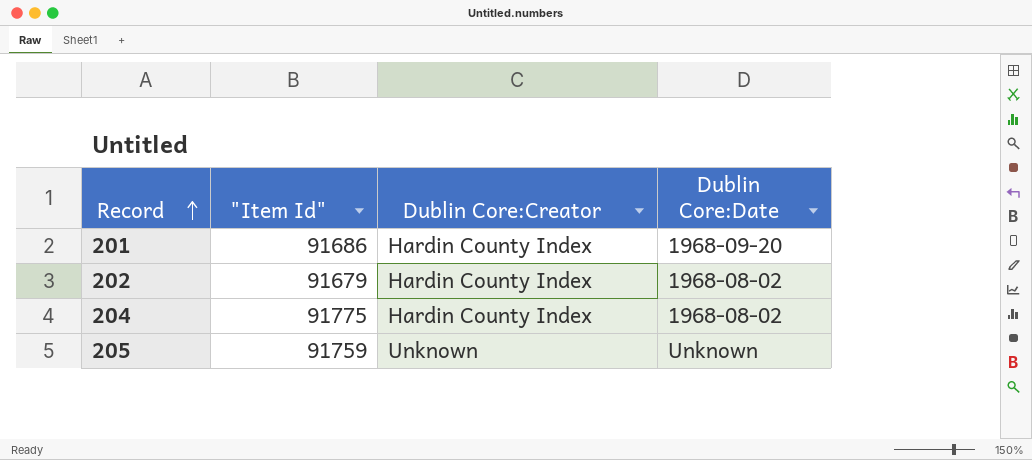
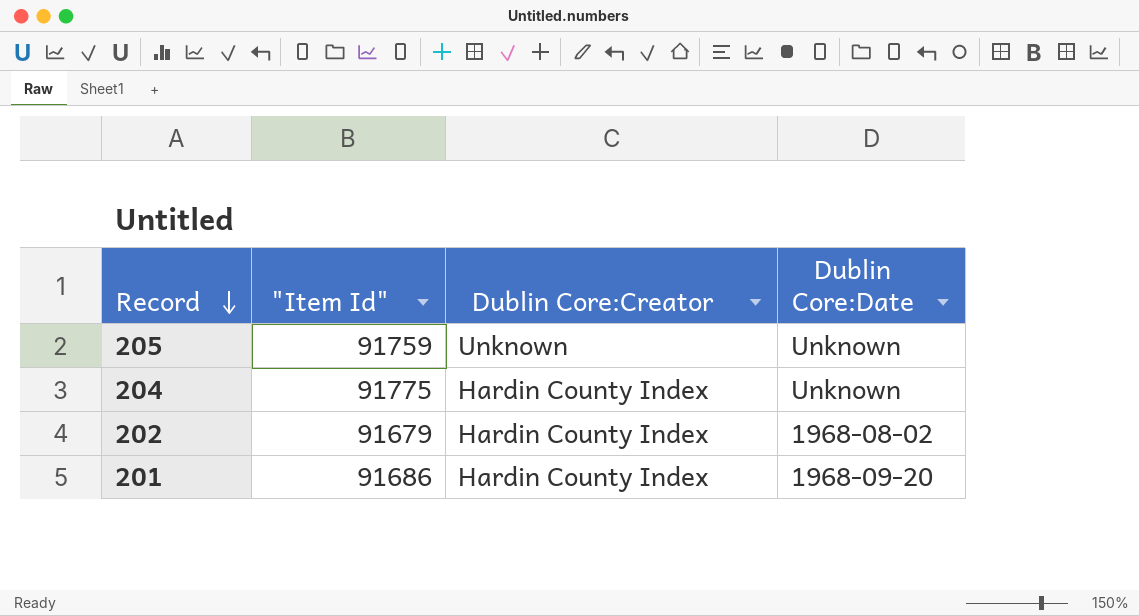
row order: Record ascending -> Record descending
204 | Dublin Core:Date: 1968-08-02 -> Unknown

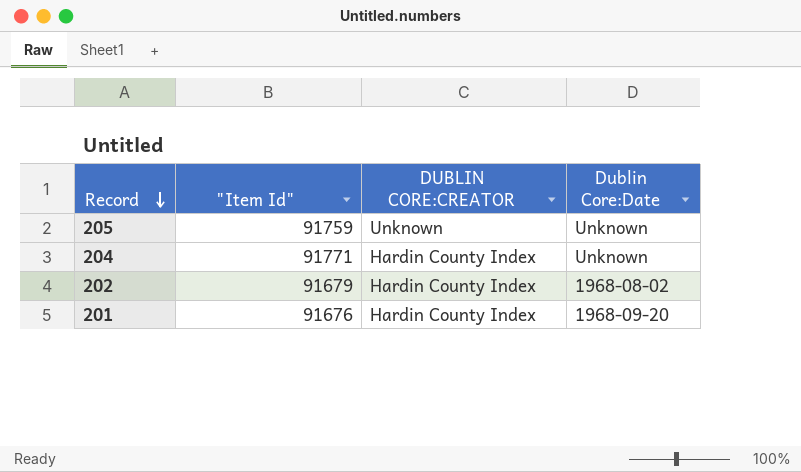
column name: Dublin Core:Creator -> DUBLIN CORE:CREATOR
204 | "Item Id": 91775 -> 91771
201 | "Item Id": 91686 -> 91676

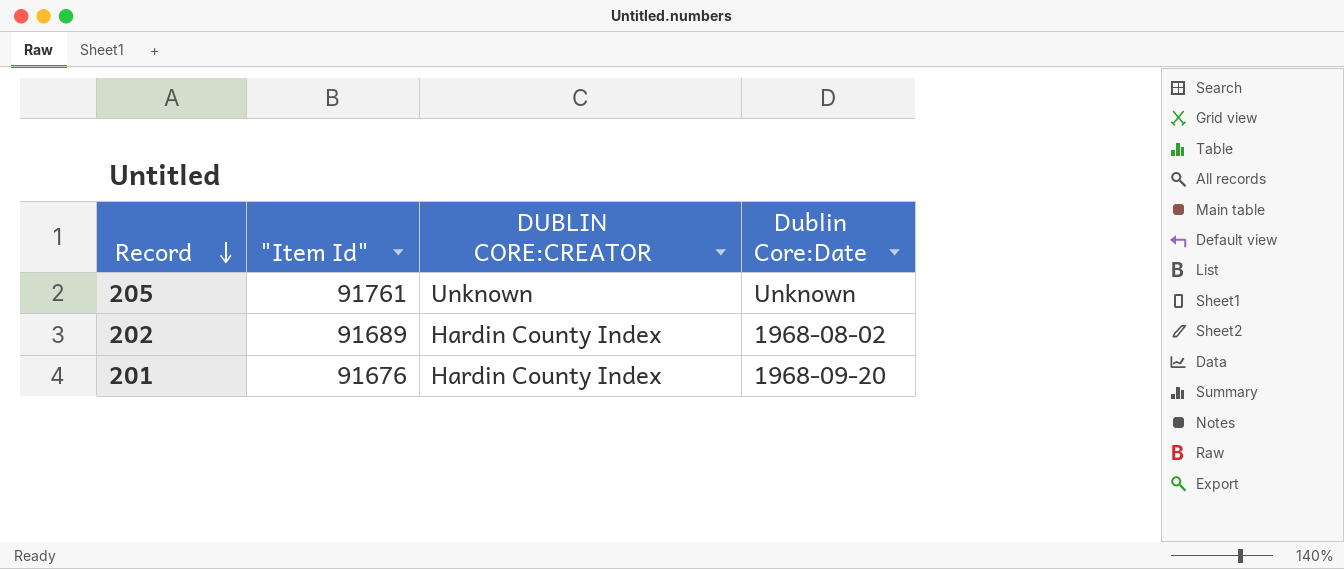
row 204: 91771 | Hardin County Index | Unknown -> none
205 | "Item Id": 91759 -> 91761
202 | "Item Id": 91679 -> 91689

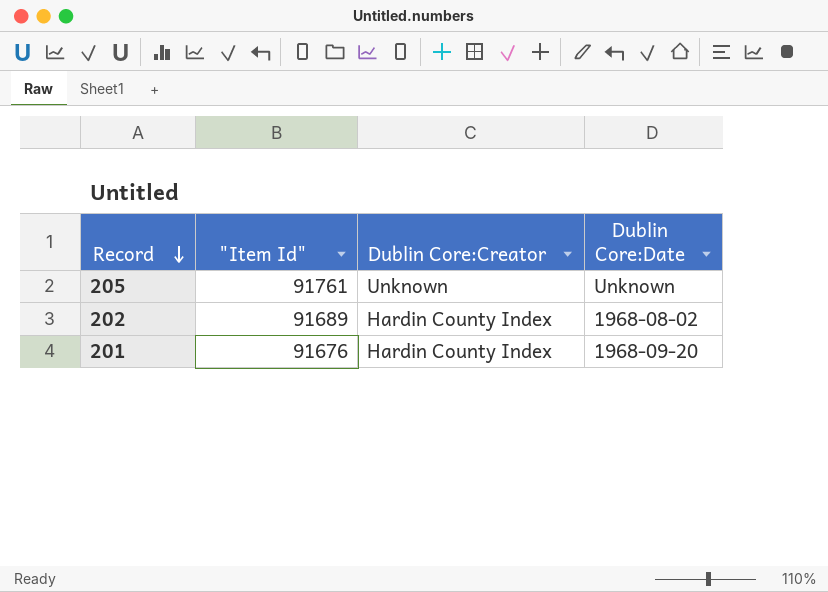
column name: DUBLIN CORE:CREATOR -> Dublin Core:Creator

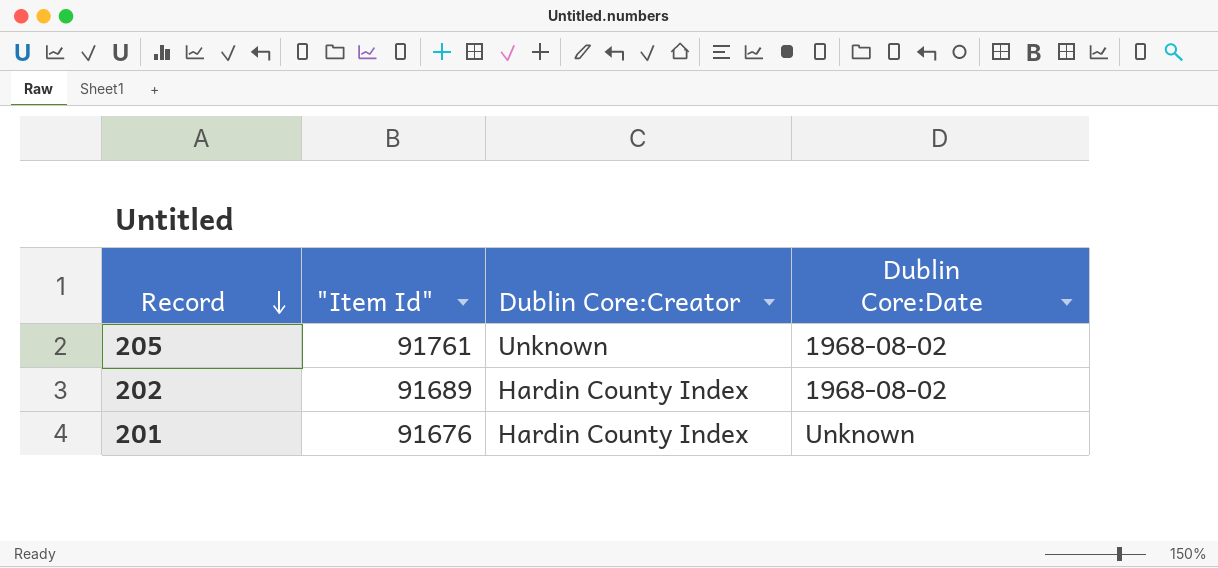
205 | Dublin Core:Date: Unknown -> 1968-08-02
201 | Dublin Core:Date: 1968-09-20 -> Unknown

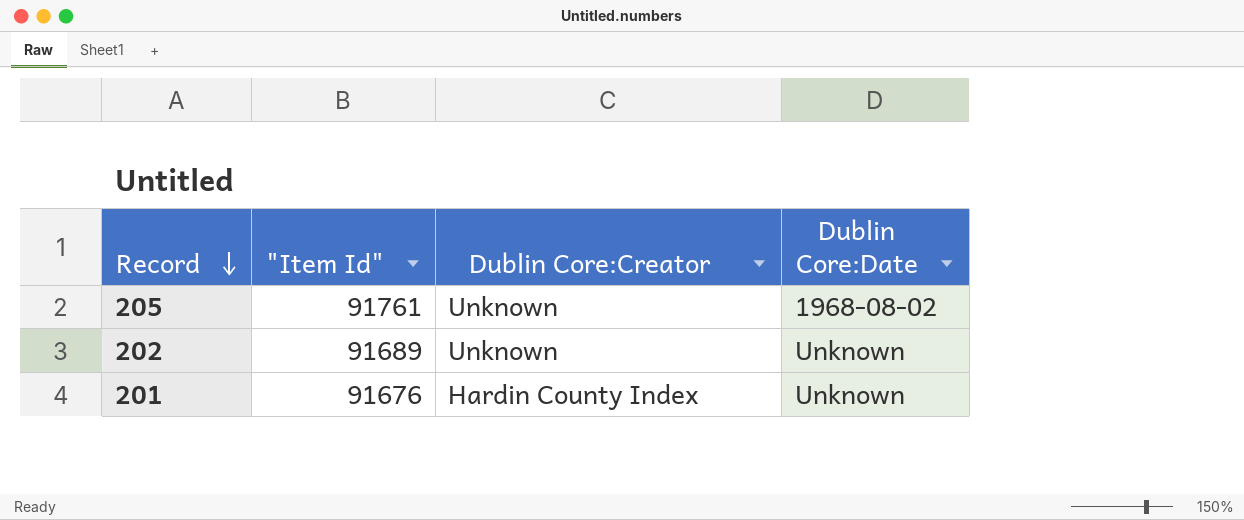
202 | Dublin Core:Creator: Hardin County Index -> Unknown
202 | Dublin Core:Date: 1968-08-02 -> Unknown

